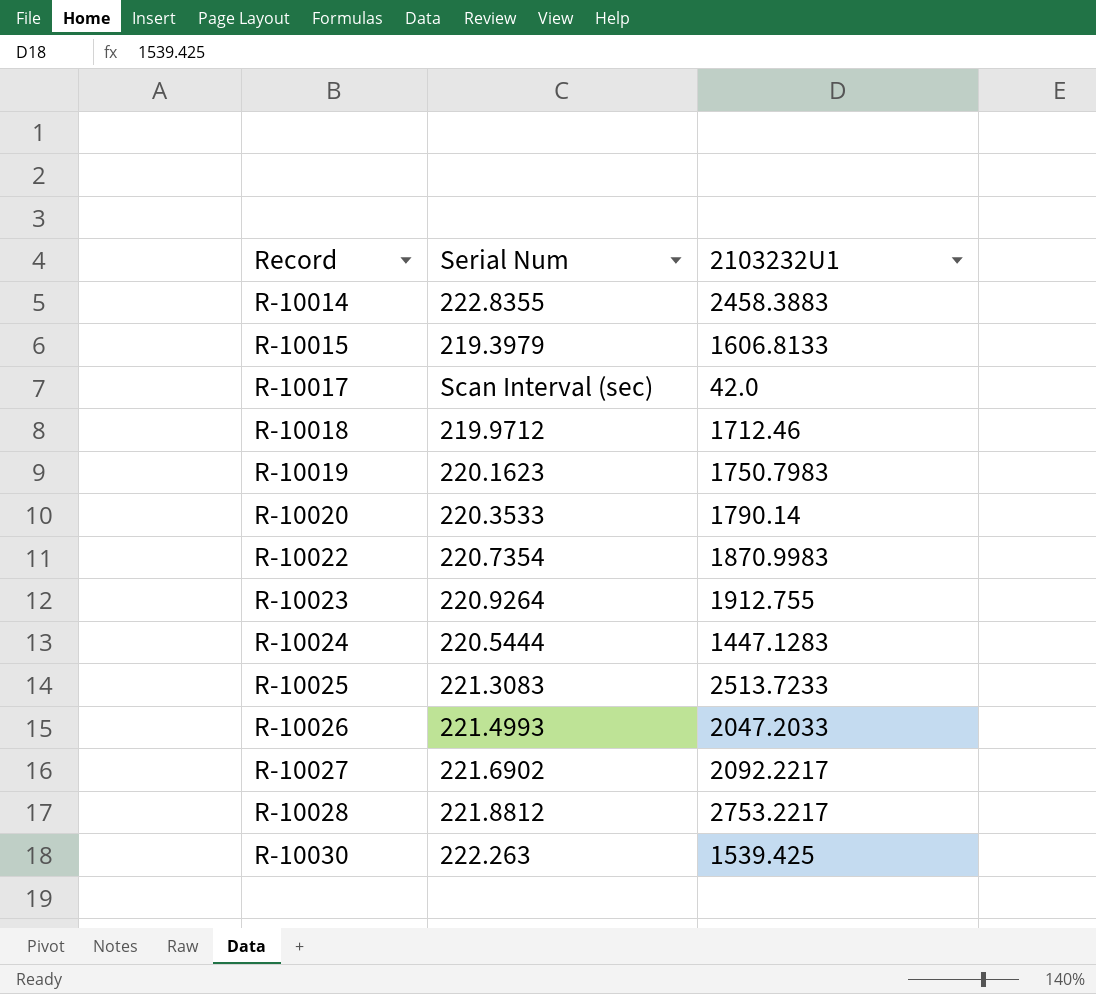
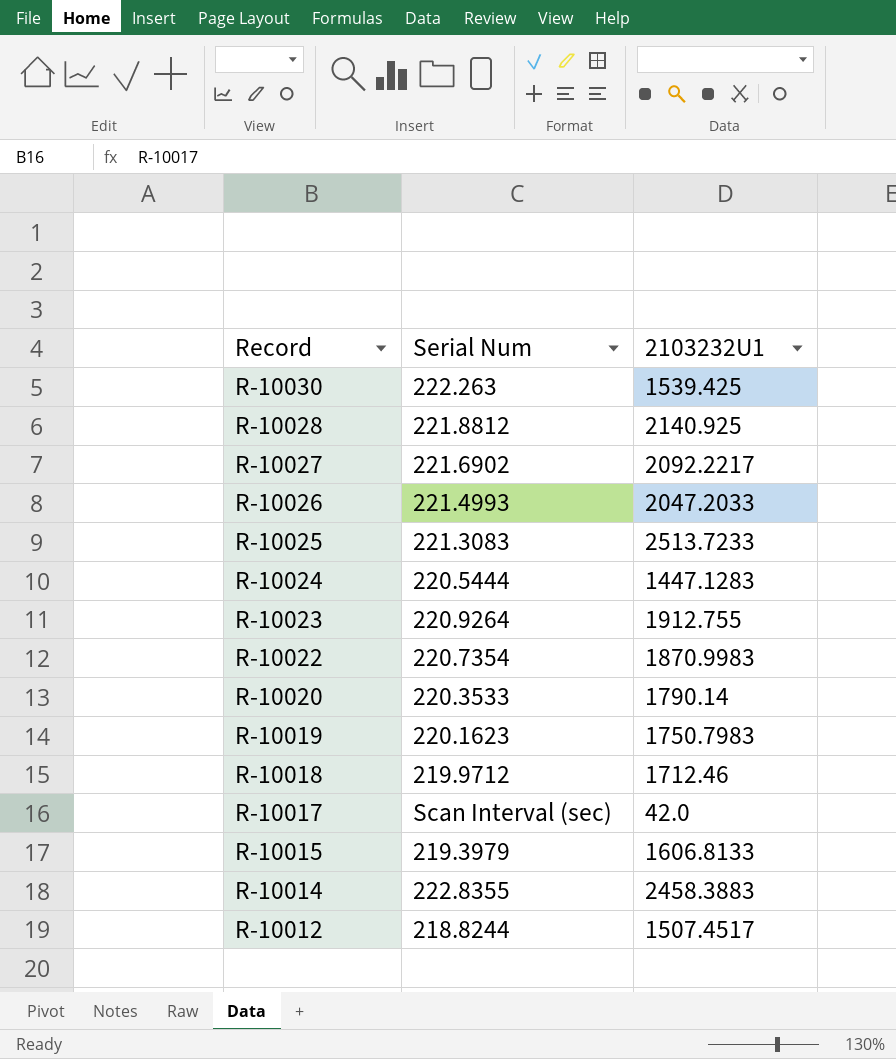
row order: Record ascending -> Record descending
R-10028 | 2103232U1: 2753.2217 -> 2140.925
row R-10012: none -> 218.8244 | 1507.4517

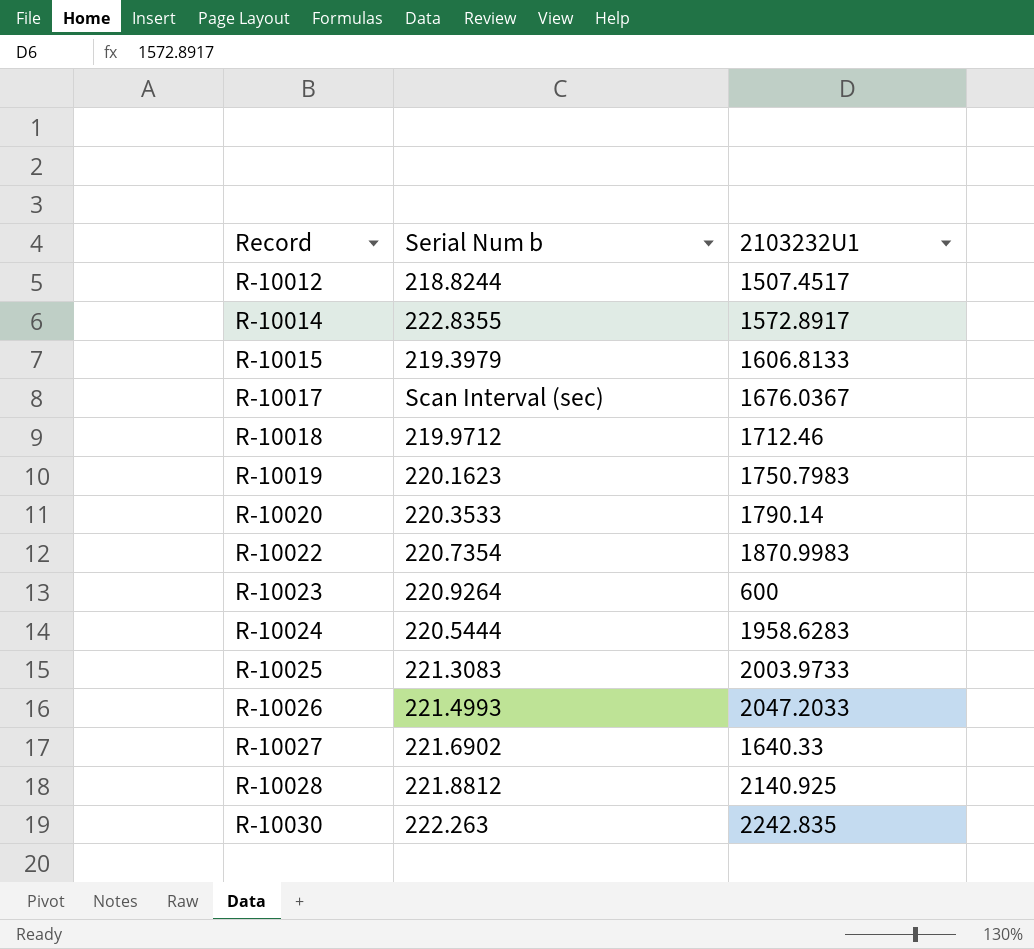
row order: Record descending -> Record ascending
column name: Serial Num -> Serial Num b
R-10014 | 2103232U1: 2458.3883 -> 1572.8917
R-10017 | 2103232U1: 42.0 -> 1676.0367
R-10023 | 2103232U1: 1912.755 -> 600
R-10024 | 2103232U1: 1447.1283 -> 1958.6283
R-10025 | 2103232U1: 2513.7233 -> 2003.9733
R-10027 | 2103232U1: 2092.2217 -> 1640.33
R-10030 | 2103232U1: 1539.425 -> 2242.835

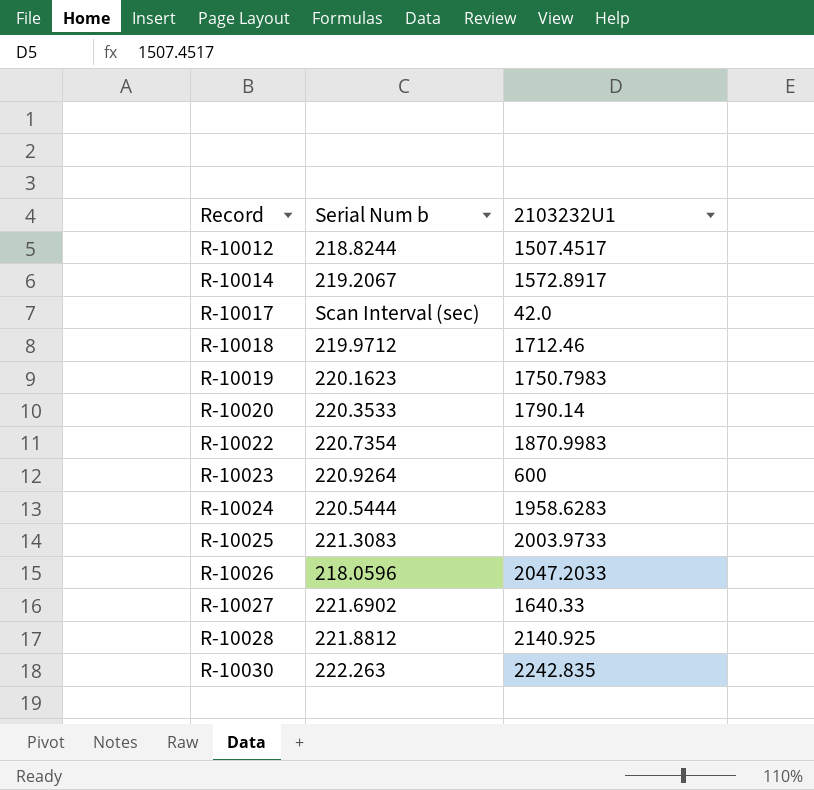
row R-10015: 219.3979 | 1606.8133 -> none
R-10014 | Serial Num b: 222.8355 -> 219.2067
R-10017 | 2103232U1: 1676.0367 -> 42.0
R-10026 | Serial Num b: 221.4993 -> 218.0596

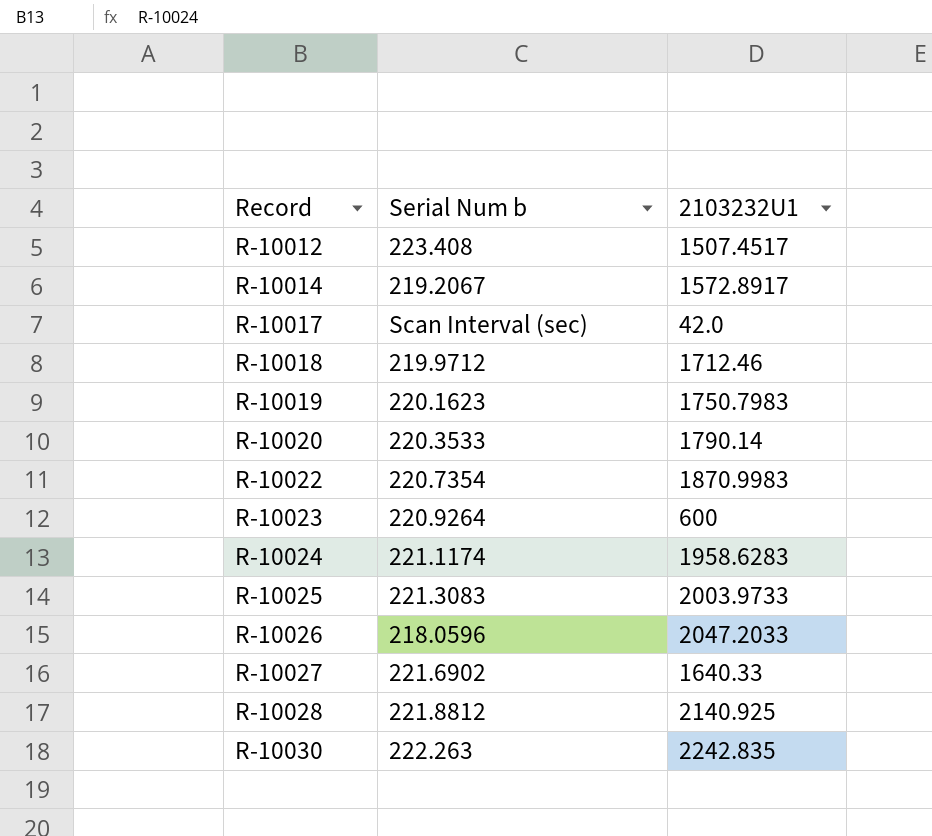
R-10012 | Serial Num b: 218.8244 -> 223.408
R-10024 | Serial Num b: 220.5444 -> 221.1174

